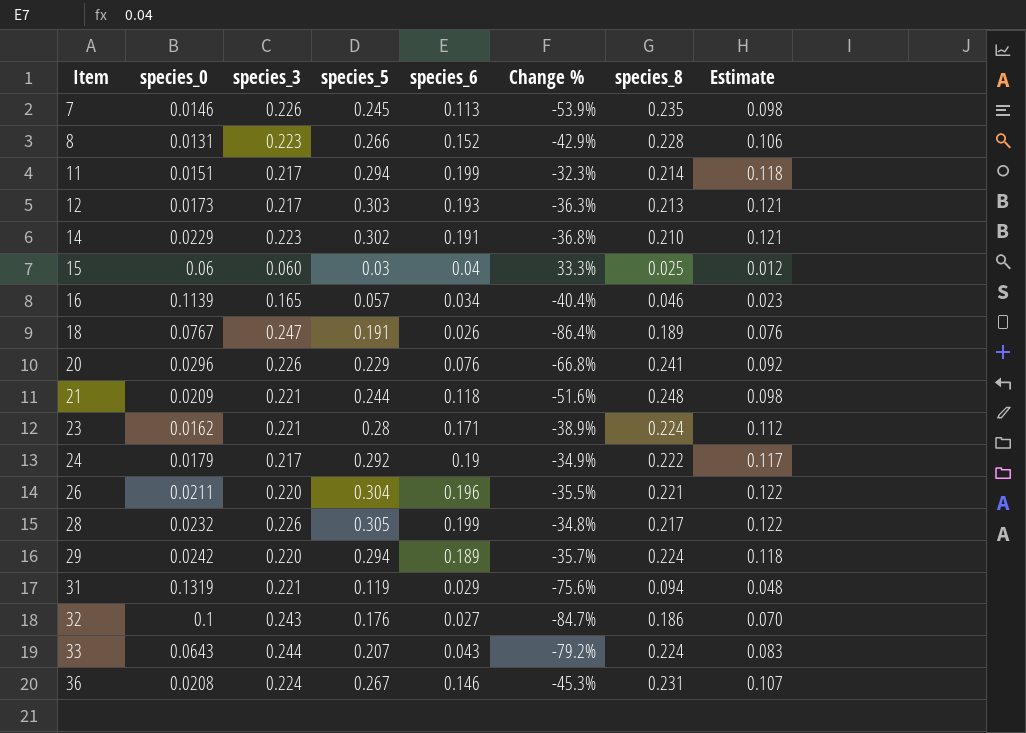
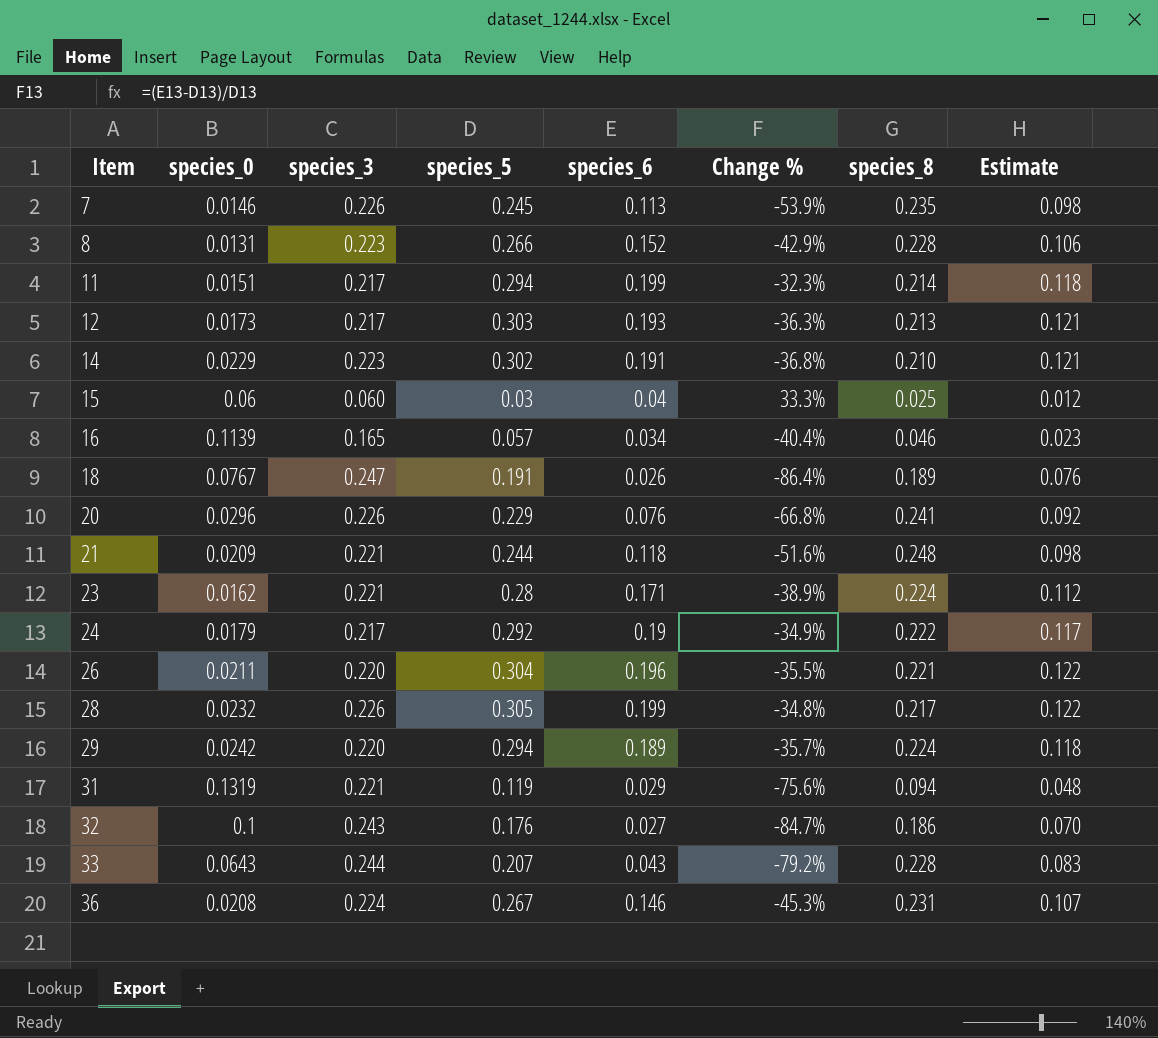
33 | species_8: 0.224 -> 0.228

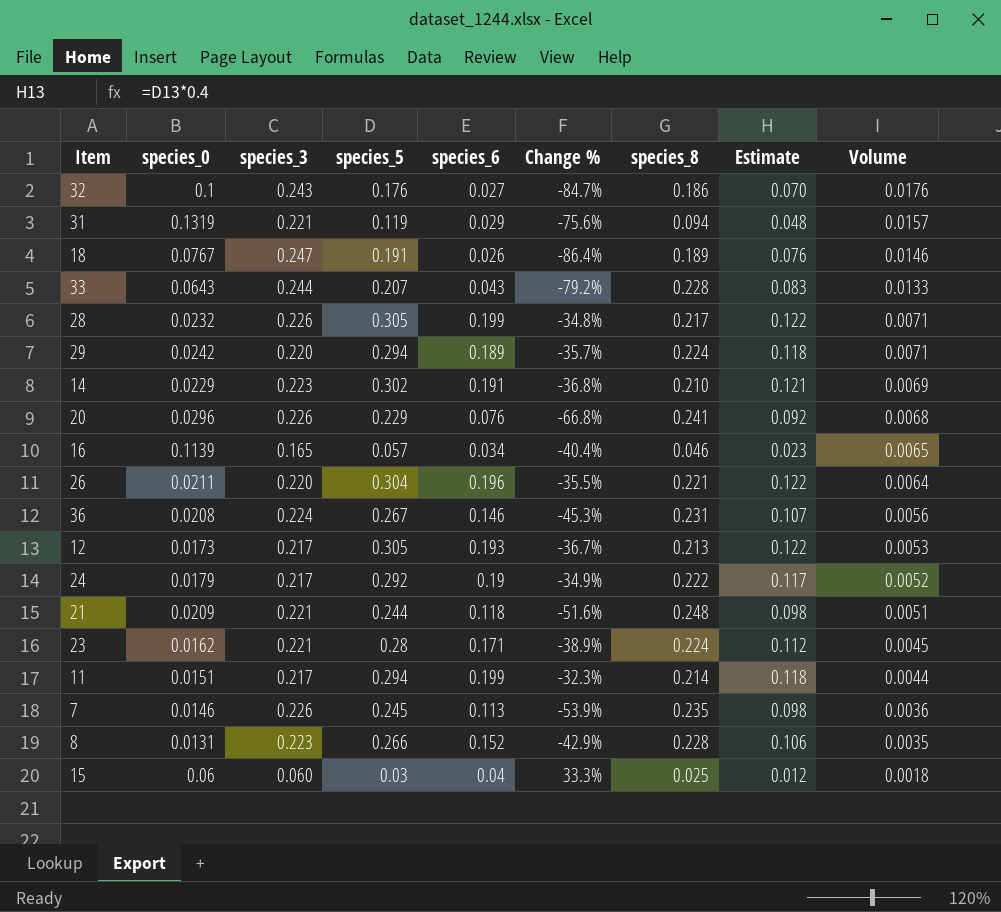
row order: Item ascending -> Volume descending
column Volume | formula: none -> [species_0] * [species_5]
12 | species_5: 0.303 -> 0.305
12 | Change %: -36.3% -> -36.7%
12 | Estimate: 0.121 -> 0.122

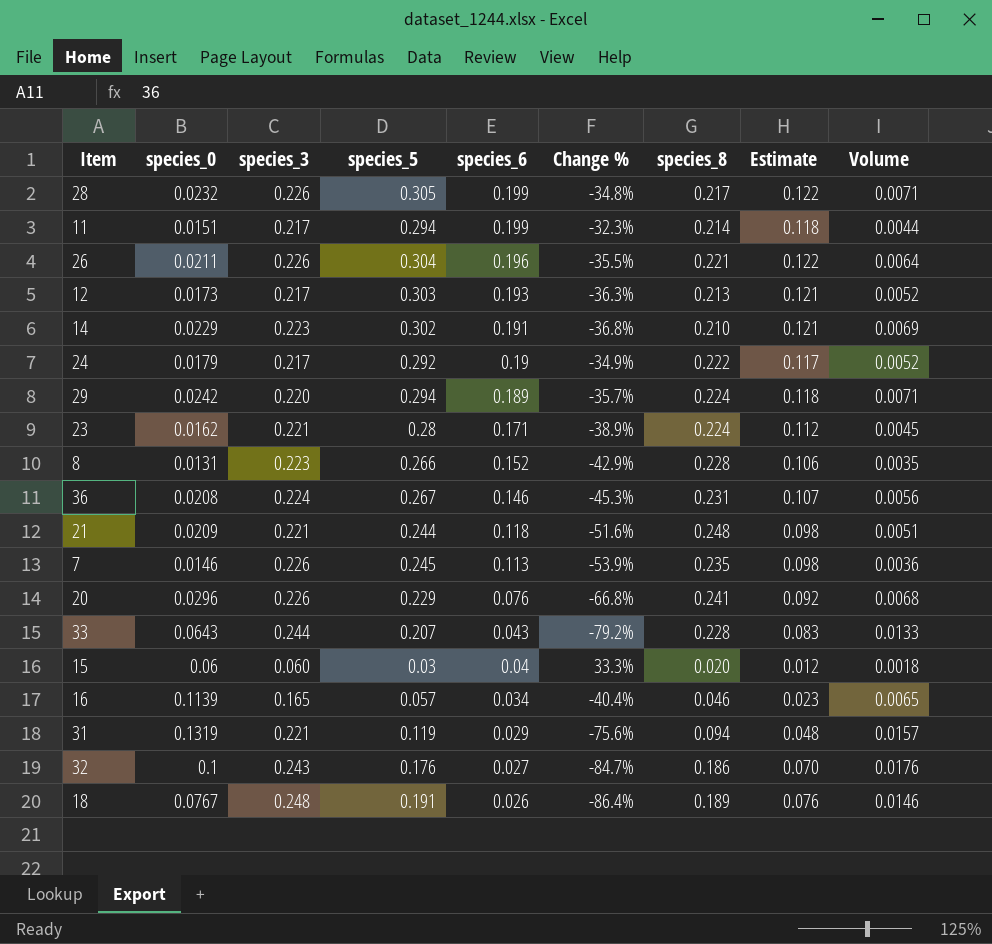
row order: Volume descending -> species_6 descending
26 | species_3: 0.220 -> 0.226
12 | species_5: 0.305 -> 0.303
12 | Change %: -36.7% -> -36.3%
12 | Estimate: 0.122 -> 0.121
12 | Volume: 0.0053 -> 0.0052
15 | species_8: 0.025 -> 0.020
18 | species_3: 0.247 -> 0.248

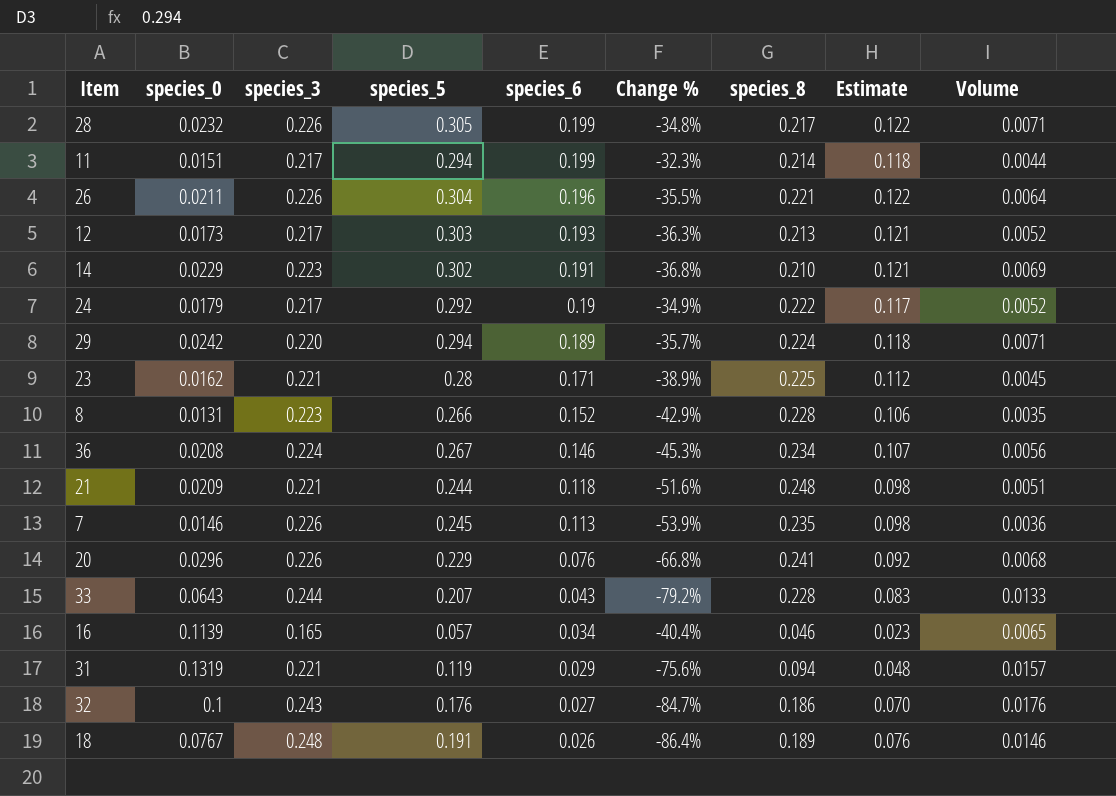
row 15: 0.06 | 0.060 | 0.03 | 0.04 | 33.3% | 0.020 | 0.012 | 0.0018 -> none
23 | species_8: 0.224 -> 0.225
36 | species_8: 0.231 -> 0.234

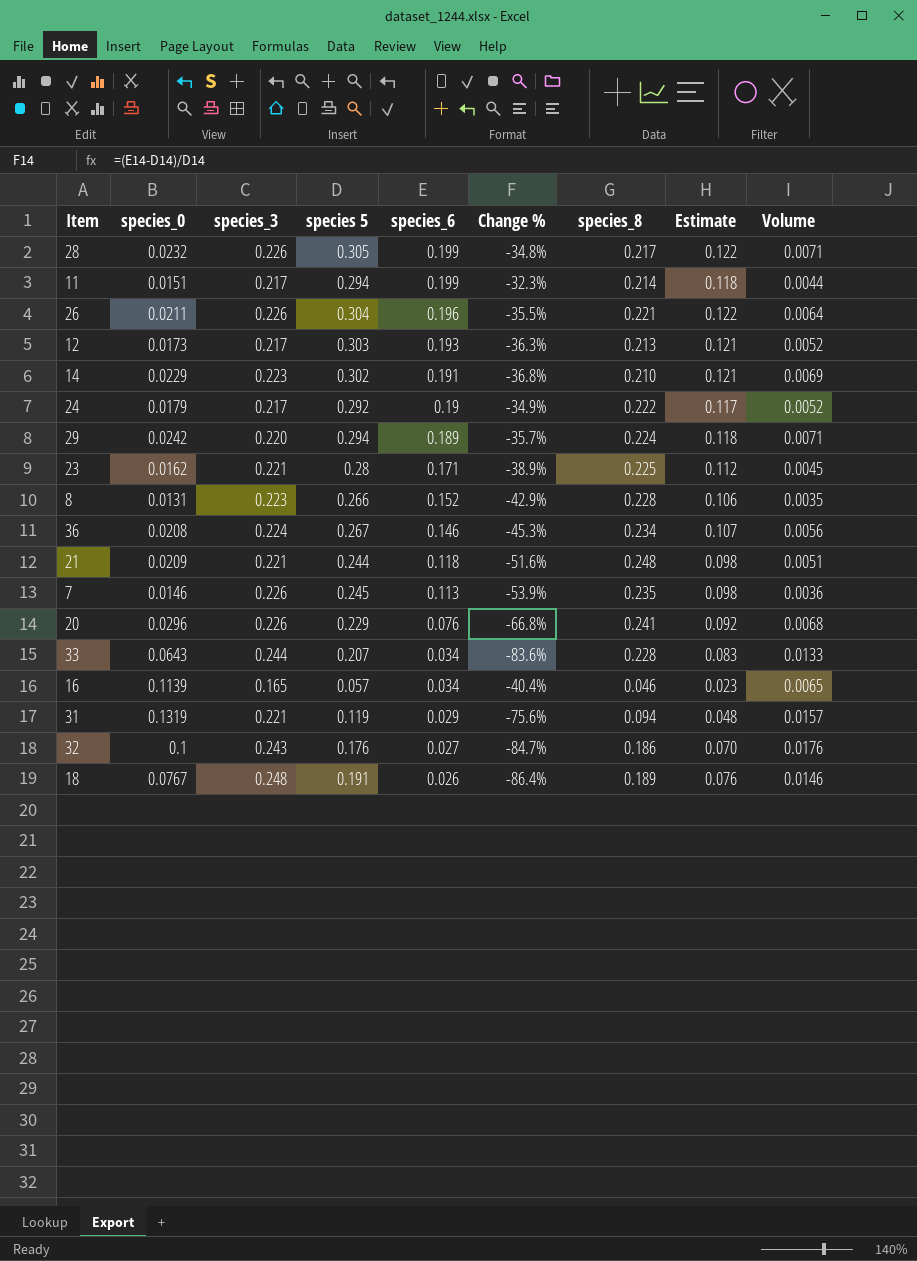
column name: species_5 -> species 5
33 | species_6: 0.043 -> 0.034
33 | Change %: -79.2% -> -83.6%

